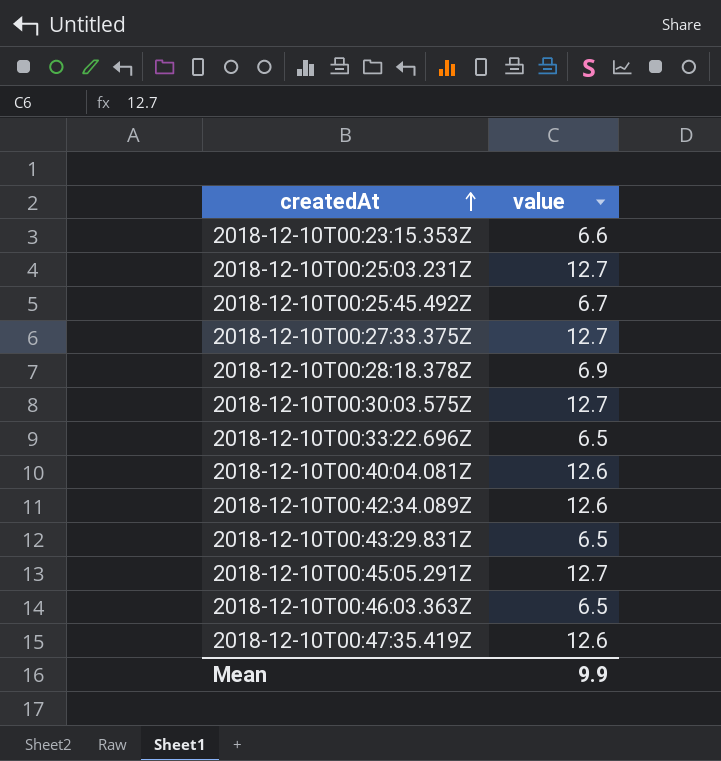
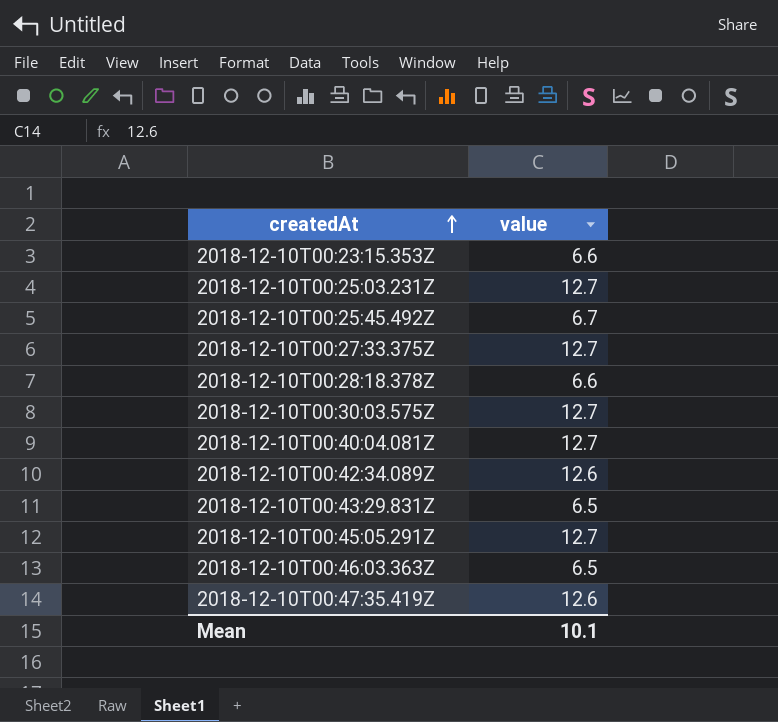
row 2018-12-10T00:33:22.696Z: 6.5 -> none
2018-12-10T00:28:18.378Z | value: 6.9 -> 6.6
2018-12-10T00:40:04.081Z | value: 12.6 -> 12.7
Mean | value: 9.9 -> 10.1

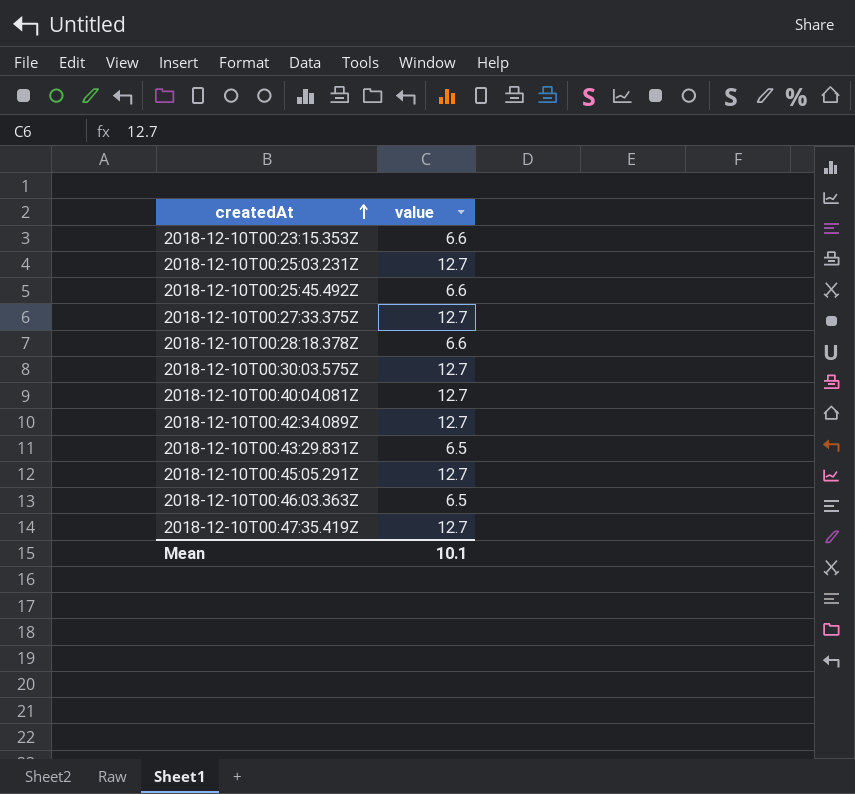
2018-12-10T00:25:45.492Z | value: 6.7 -> 6.6
2018-12-10T00:42:34.089Z | value: 12.6 -> 12.7
2018-12-10T00:47:35.419Z | value: 12.6 -> 12.7

